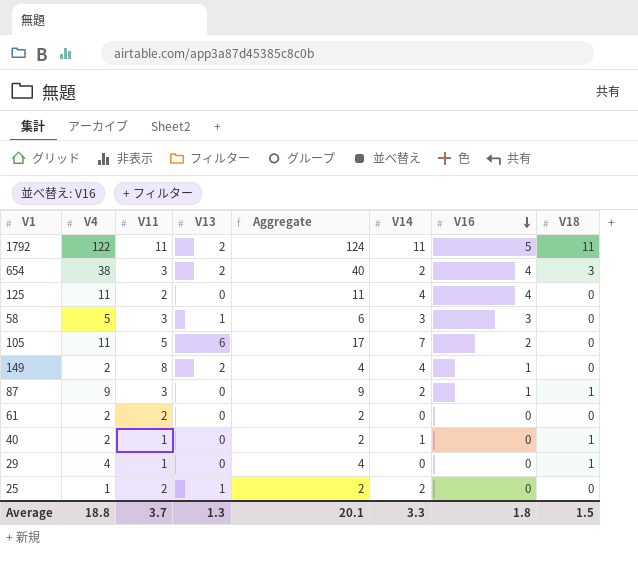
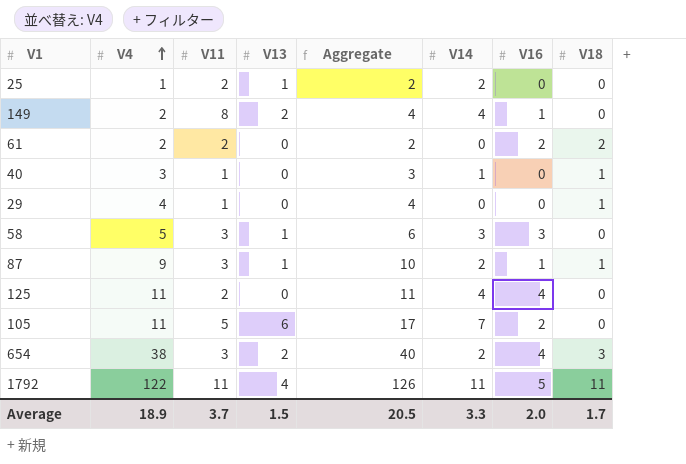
row order: V16 descending -> V4 ascending
61 | V16: 0 -> 2
61 | V18: 0 -> 2
40 | V4: 2 -> 3
40 | Aggregate: 2 -> 3
87 | V13: 0 -> 1
87 | Aggregate: 9 -> 10
1792 | V13: 2 -> 4
1792 | Aggregate: 124 -> 126
Average | V4: 18.8 -> 18.9
Average | V13: 1.3 -> 1.5
Average | Aggregate: 20.1 -> 20.5
Average | V16: 1.8 -> 2.0
Average | V18: 1.5 -> 1.7

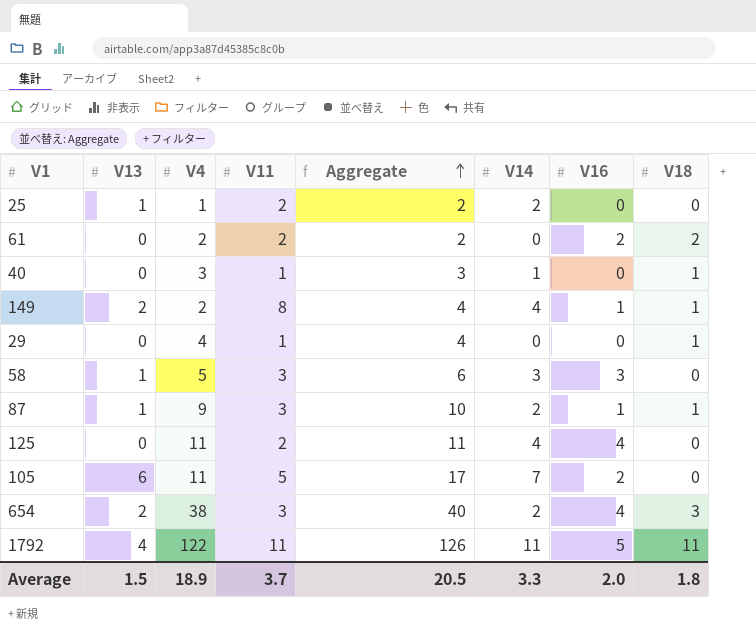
row order: V4 ascending -> Aggregate ascending
column V13 | position: 4 -> 2
149 | V18: 0 -> 1
Average | V18: 1.7 -> 1.8

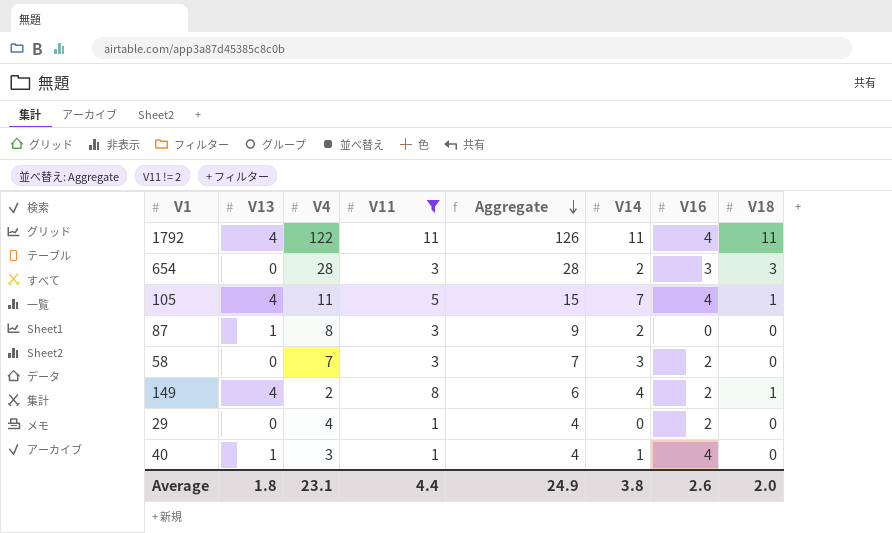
filter: none -> V11 != 2
row order: Aggregate ascending -> Aggregate descending
1792 | V16: 5 -> 4
654 | V13: 2 -> 0
654 | V4: 38 -> 28
654 | Aggregate: 40 -> 28
654 | V16: 4 -> 3
105 | V13: 6 -> 4
105 | Aggregate: 17 -> 15
105 | V16: 2 -> 4
105 | V18: 0 -> 1
87 | V4: 9 -> 8
87 | Aggregate: 10 -> 9
87 | V16: 1 -> 0
87 | V18: 1 -> 0
58 | V13: 1 -> 0
58 | V4: 5 -> 7
58 | Aggregate: 6 -> 7
58 | V16: 3 -> 2
149 | V13: 2 -> 4
149 | Aggregate: 4 -> 6
149 | V16: 1 -> 2
29 | V16: 0 -> 2
29 | V18: 1 -> 0
40 | V13: 0 -> 1
40 | Aggregate: 3 -> 4
40 | V16: 0 -> 4
40 | V18: 1 -> 0
Average | V13: 1.5 -> 1.8
Average | V4: 18.9 -> 23.1
Average | V11: 3.7 -> 4.4
Average | Aggregate: 20.5 -> 24.9
Average | V14: 3.3 -> 3.8
Average | V16: 2.0 -> 2.6
Average | V18: 1.8 -> 2.0

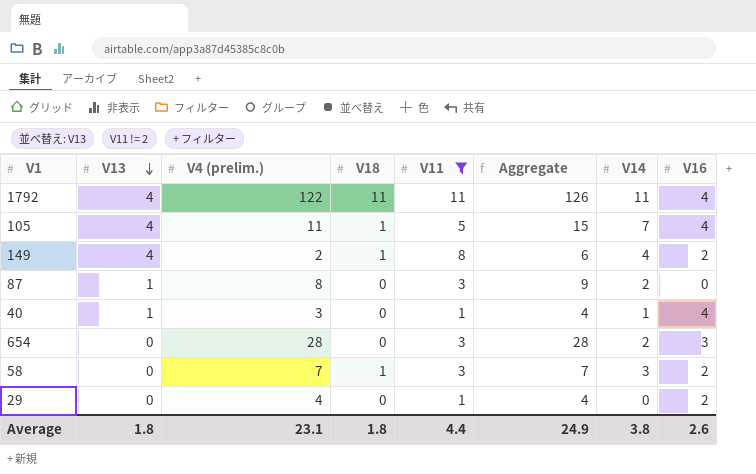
row order: Aggregate descending -> V13 descending
column name: V4 -> V4 (prelim.)
column V18 | position: 8 -> 4
654 | V18: 3 -> 0
58 | V18: 0 -> 1
Average | V18: 2.0 -> 1.8

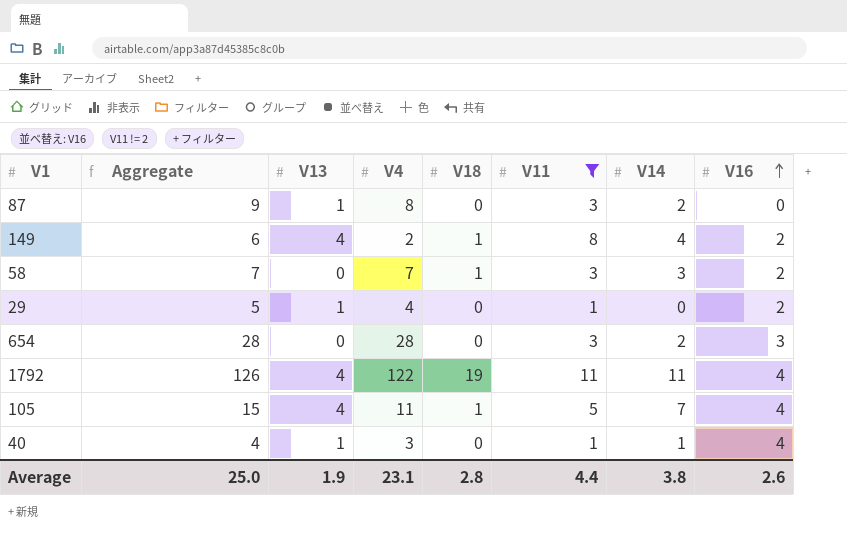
row order: V13 descending -> V16 ascending
column Aggregate | position: 6 -> 2
column name: V4 (prelim.) -> V4
29 | Aggregate: 4 -> 5
29 | V13: 0 -> 1
1792 | V18: 11 -> 19
Average | Aggregate: 24.9 -> 25.0
Average | V13: 1.8 -> 1.9
Average | V18: 1.8 -> 2.8

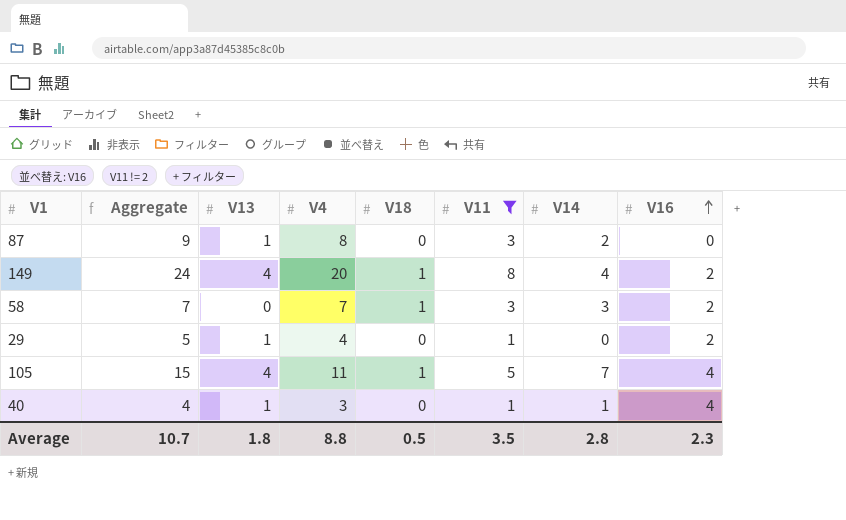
row 654: 28 | 0 | 28 | 0 | 3 | 2 | 3 -> none
row 1792: 126 | 4 | 122 | 19 | 11 | 11 | 4 -> none
149 | Aggregate: 6 -> 24
149 | V4: 2 -> 20
Average | Aggregate: 25.0 -> 10.7
Average | V13: 1.9 -> 1.8
Average | V4: 23.1 -> 8.8
Average | V18: 2.8 -> 0.5
Average | V11: 4.4 -> 3.5
Average | V14: 3.8 -> 2.8
Average | V16: 2.6 -> 2.3

